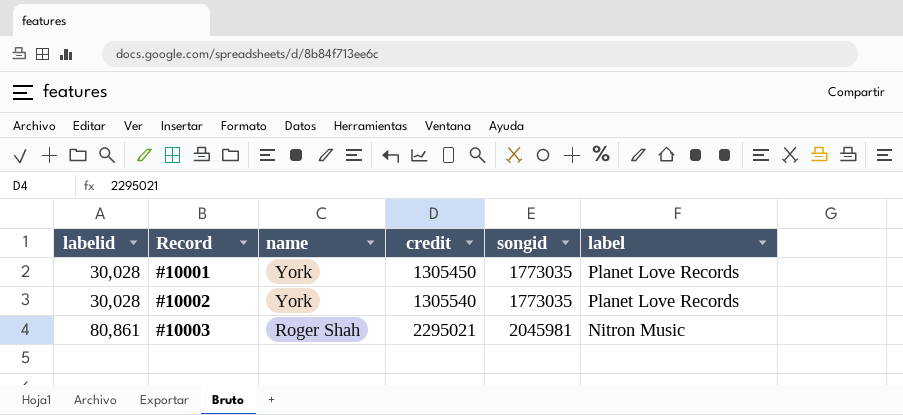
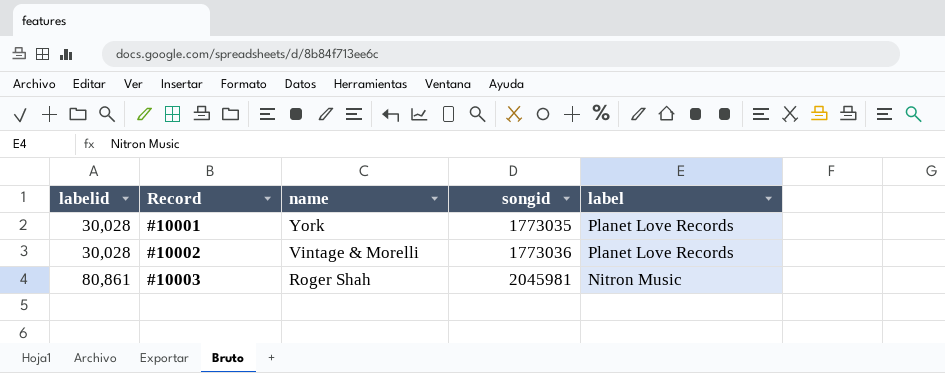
column credit | position: 4 -> none
#10002 | name: York -> Vintage & Morelli
#10002 | songid: 1773035 -> 1773036

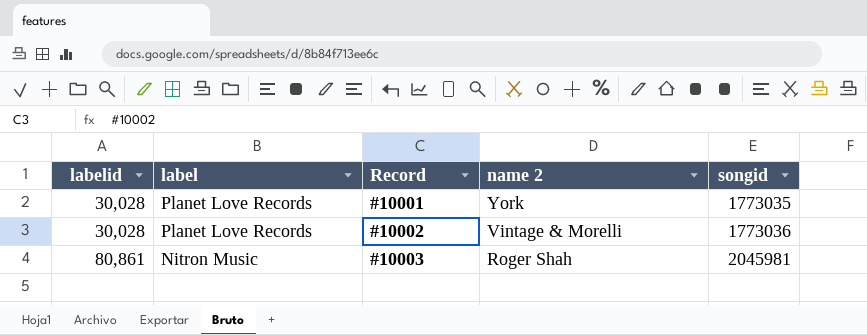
column label | position: 5 -> 2
column name: name -> name 2

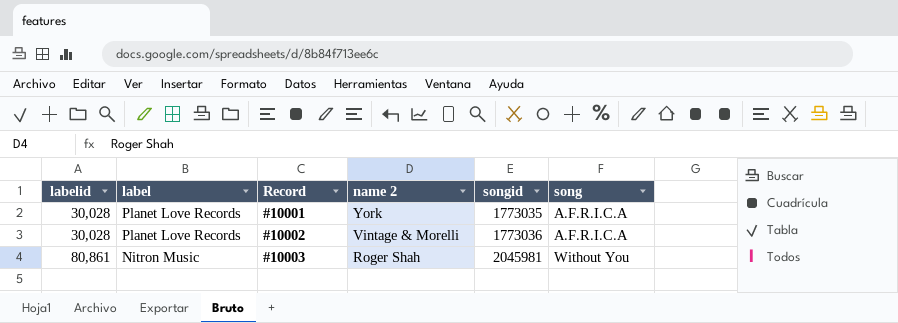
column song | position: none -> 6

